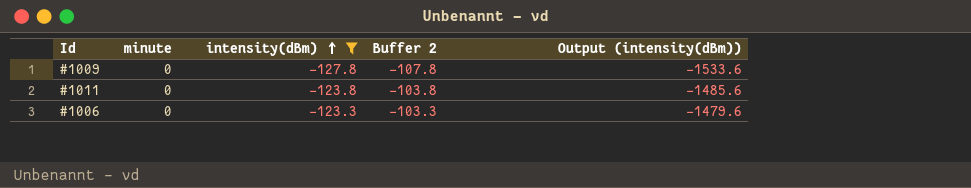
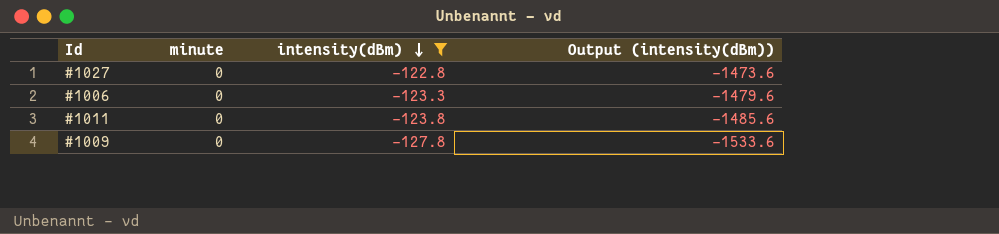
row order: intensity(dBm) ascending -> intensity(dBm) descending
column Buffer 2 | formula: [intensity(dBm)] + 20 -> none
row #1027: none -> 0 | -122.8 | -1473.6

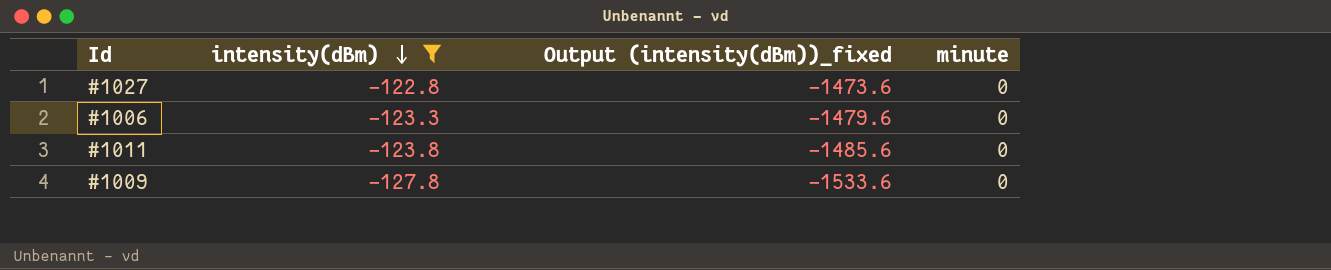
column name: Output (intensity(dBm)) -> Output (intensity(dBm))_fixed
column minute | position: 2 -> 4

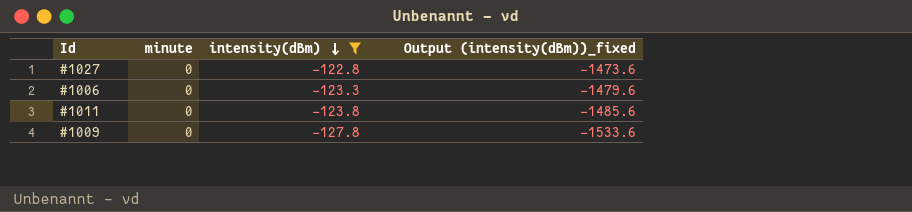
column minute | position: 4 -> 2

